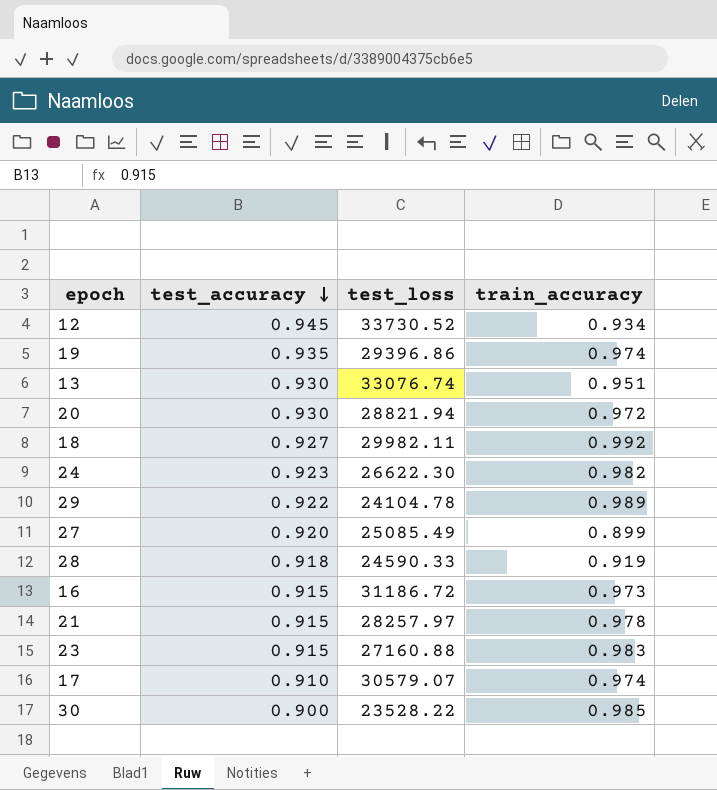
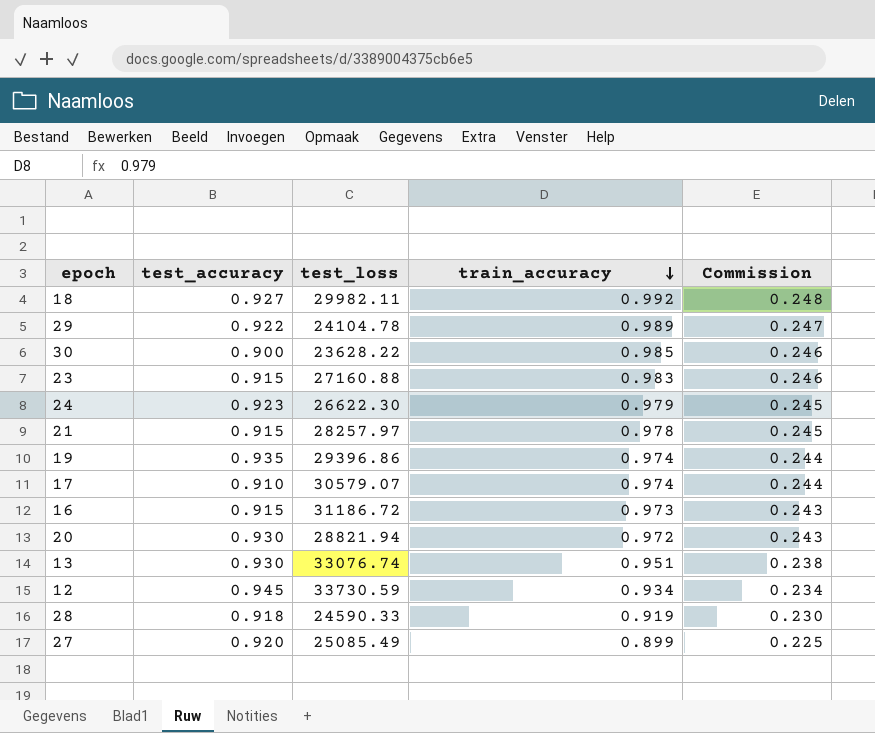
row order: test_accuracy descending -> train_accuracy descending
column Commission | formula: none -> [train_accuracy] * 0.25
30 | test_loss: 23528.22 -> 23628.22
24 | train_accuracy: 0.982 -> 0.979
12 | test_loss: 33730.52 -> 33730.59

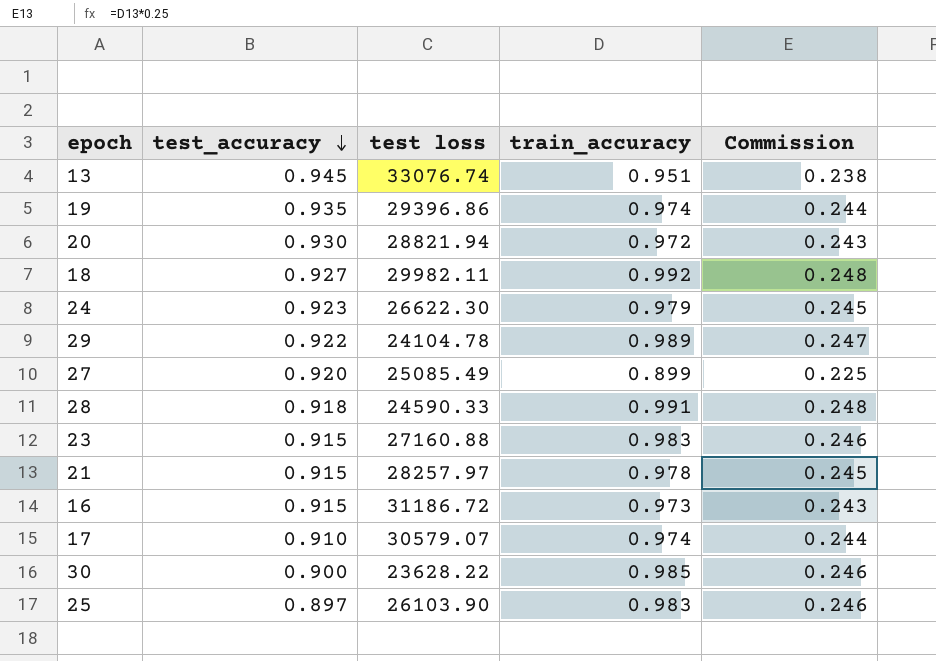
row order: train_accuracy descending -> test_accuracy descending
column name: test_loss -> test loss
row 12: 0.945 | 33730.59 | 0.934 | 0.234 -> none
13 | test_accuracy: 0.930 -> 0.945
28 | train_accuracy: 0.919 -> 0.991
28 | Commission: 0.230 -> 0.248
row 25: none -> 0.897 | 26103.90 | 0.983 | 0.246

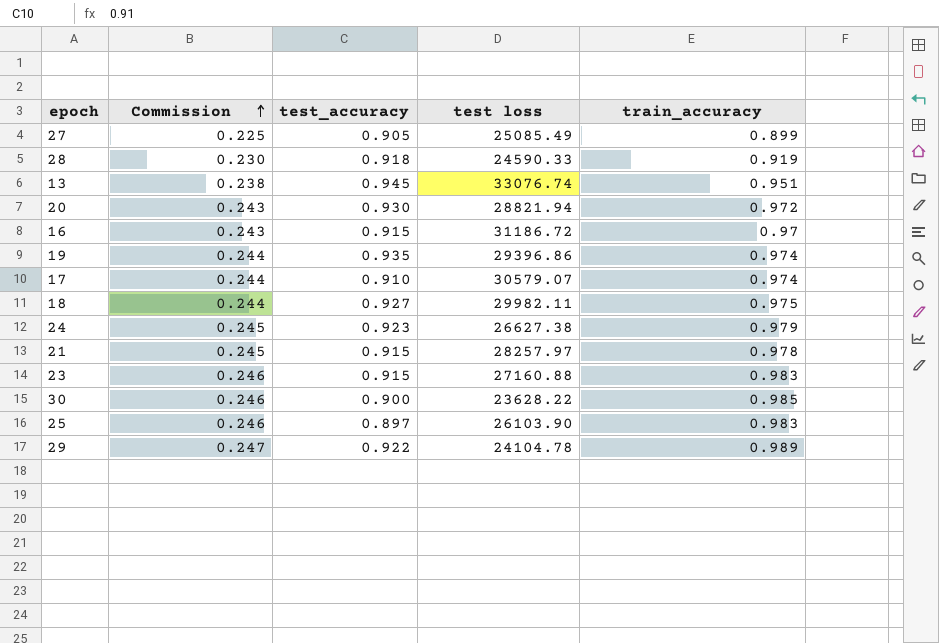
row order: test_accuracy descending -> Commission ascending
column Commission | position: 5 -> 2
27 | test_accuracy: 0.920 -> 0.905
28 | Commission: 0.248 -> 0.230
28 | train_accuracy: 0.991 -> 0.919
16 | train_accuracy: 0.973 -> 0.97
18 | Commission: 0.248 -> 0.244
18 | train_accuracy: 0.992 -> 0.975
24 | test loss: 26622.30 -> 26627.38

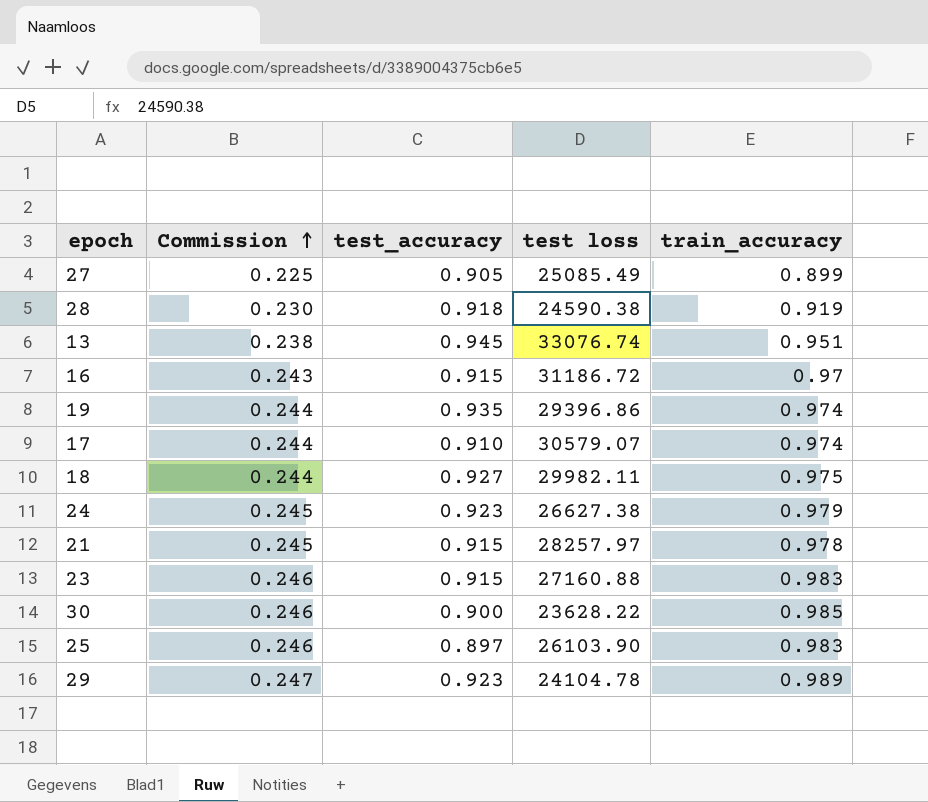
row 20: 0.243 | 0.930 | 28821.94 | 0.972 -> none
28 | test loss: 24590.33 -> 24590.38
29 | test_accuracy: 0.922 -> 0.923

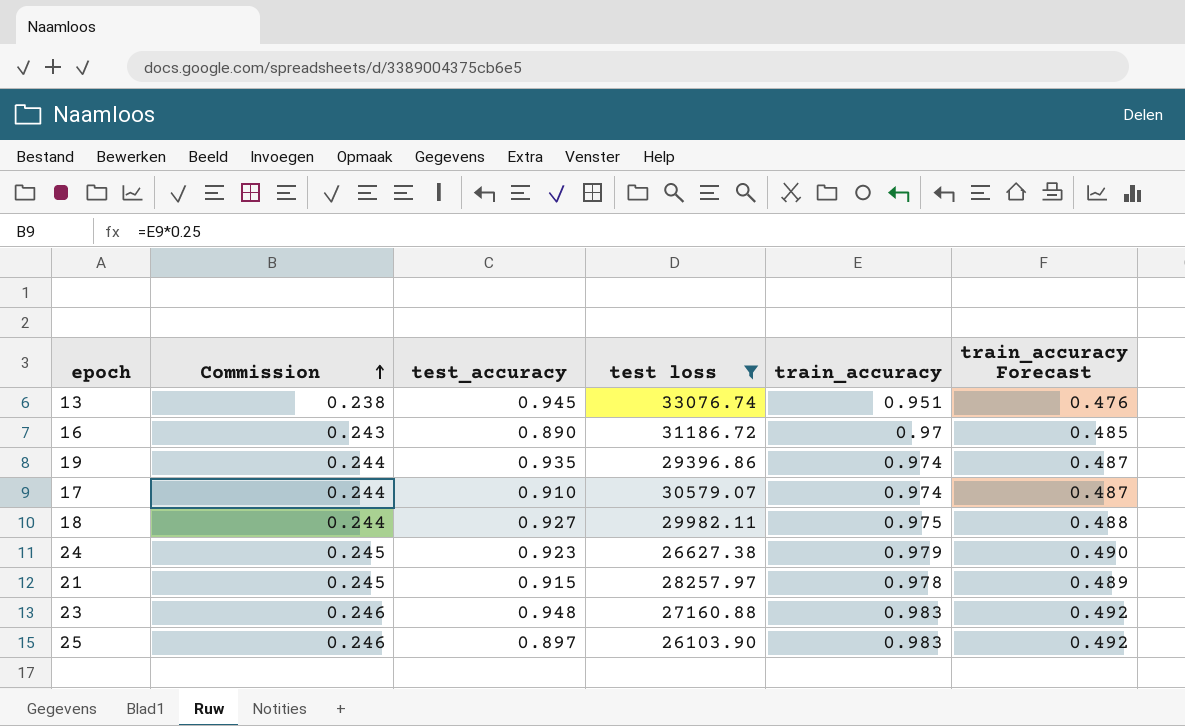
filter: none -> test loss >= 26103.90
column train_accuracy Forecast | formula: none -> [train_accuracy] * 0.5
16 | test_accuracy: 0.915 -> 0.890
23 | test_accuracy: 0.915 -> 0.948

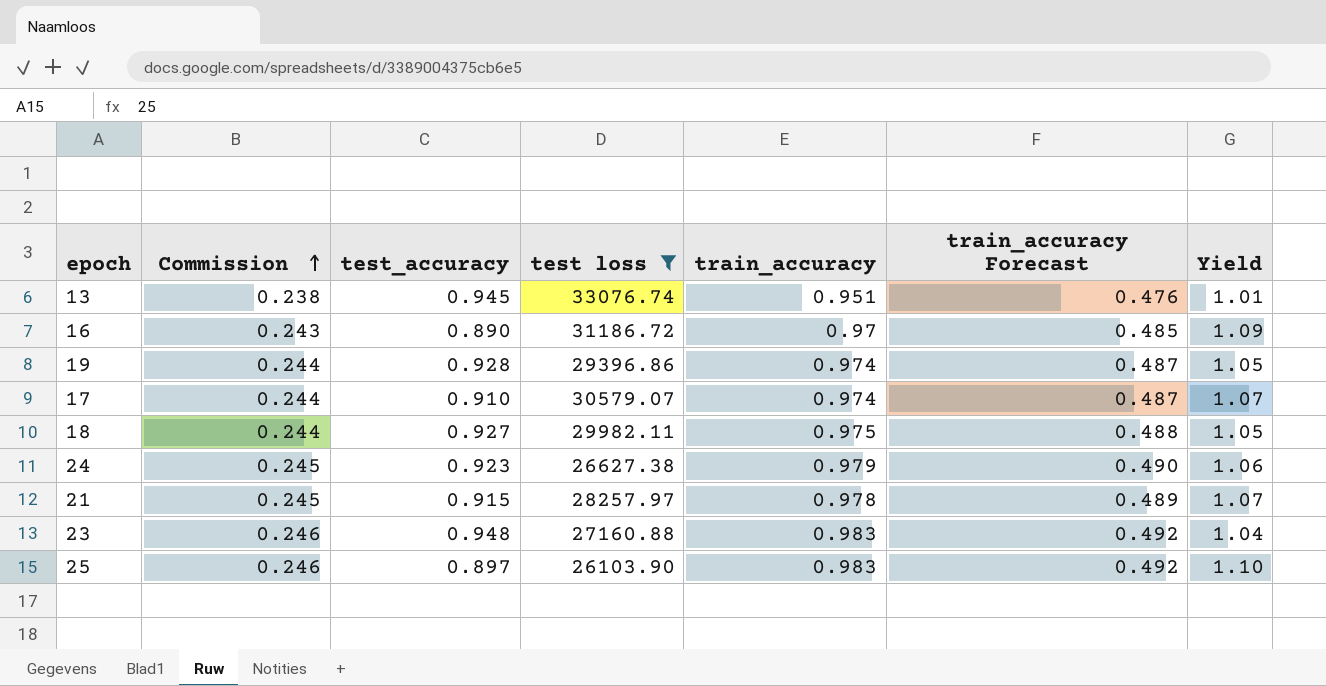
column Yield | formula: none -> [train_accuracy] / [test_accuracy]
19 | test_accuracy: 0.935 -> 0.928

